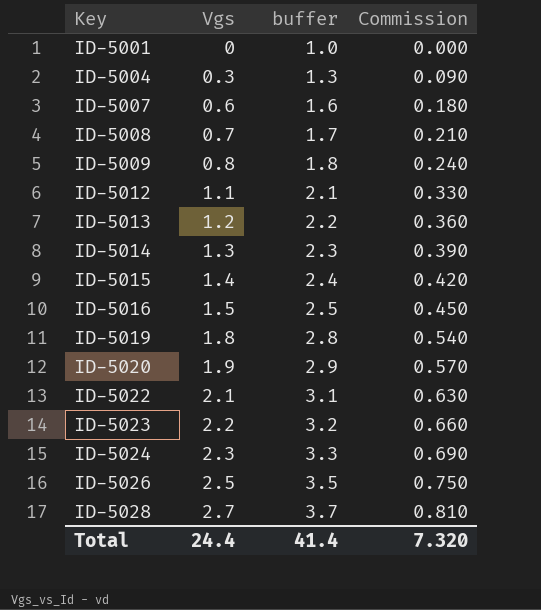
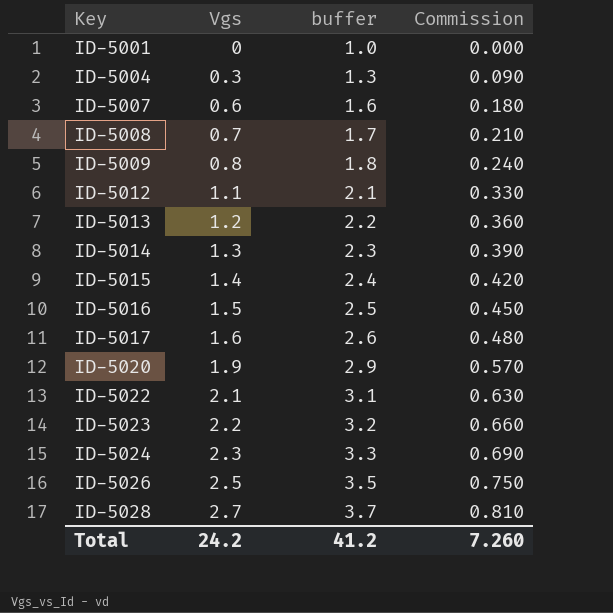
row ID-5019: 1.8 | 2.8 | 0.540 -> none
row ID-5017: none -> 1.6 | 2.6 | 0.480
Total | Vgs: 24.4 -> 24.2
Total | buffer: 41.4 -> 41.2
Total | Commission: 7.320 -> 7.260

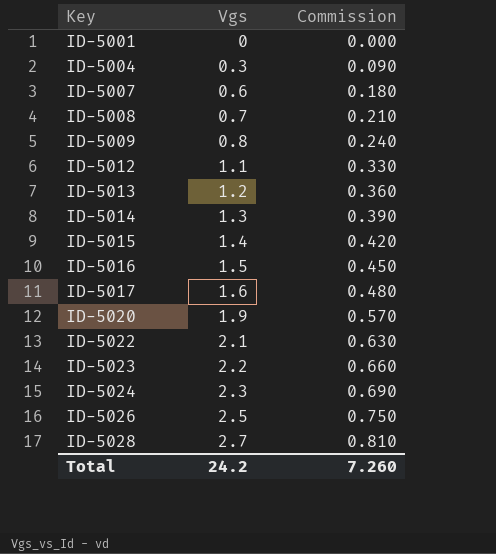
column buffer | formula: [Vgs] + 1 -> none

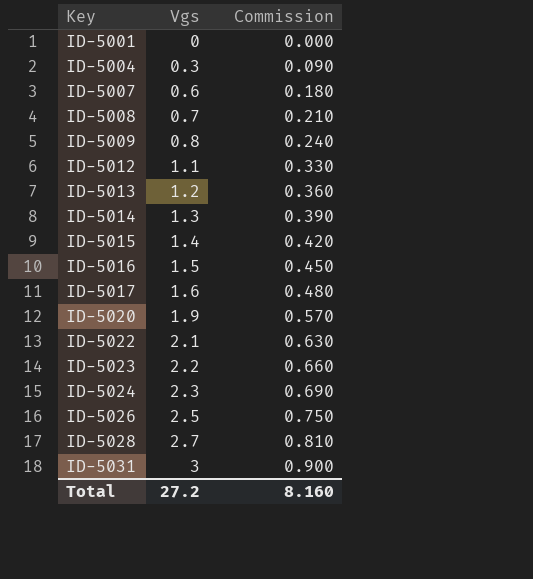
row ID-5031: none -> 3 | 0.900
Total | Vgs: 24.2 -> 27.2
Total | Commission: 7.260 -> 8.160

